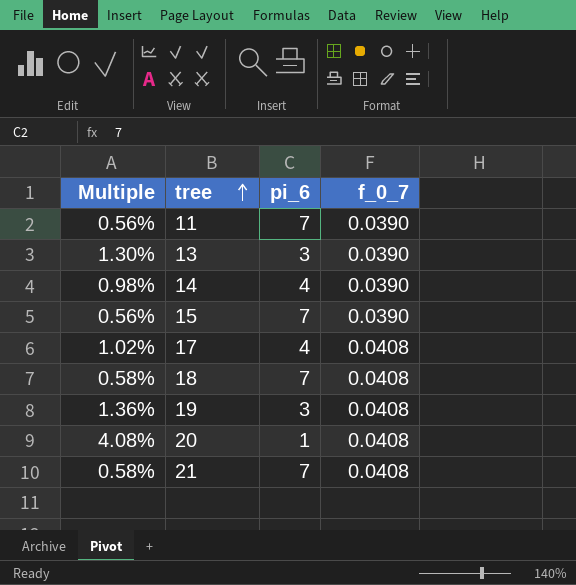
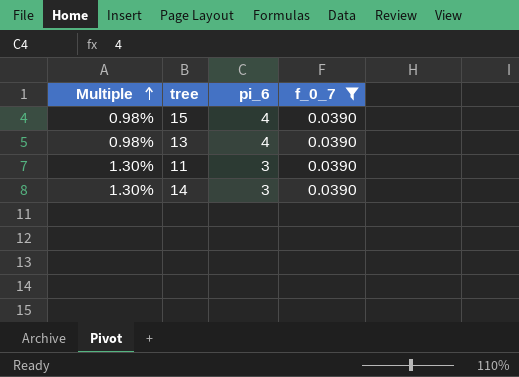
filter: none -> f_0_7 = 0.0390
row order: tree ascending -> Multiple ascending
15 | Multiple: 0.56% -> 0.98%
15 | pi_6: 7 -> 4
13 | Multiple: 1.30% -> 0.98%
13 | pi_6: 3 -> 4
11 | Multiple: 0.56% -> 1.30%
11 | pi_6: 7 -> 3
14 | Multiple: 0.98% -> 1.30%
14 | pi_6: 4 -> 3

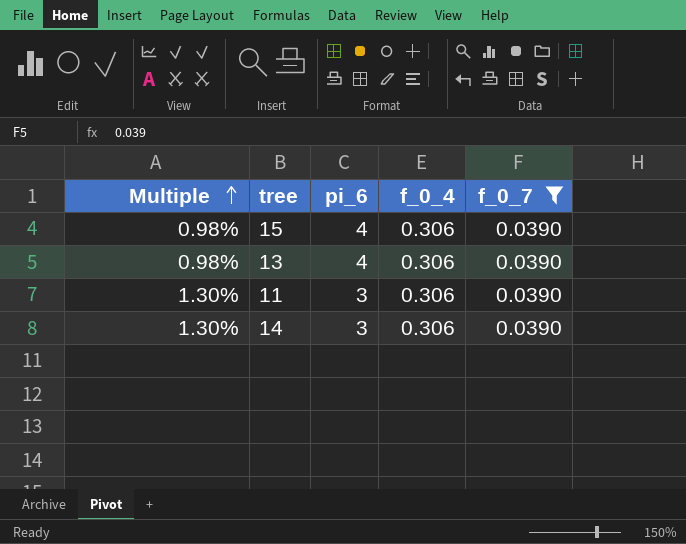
column f_0_4 | position: none -> 4

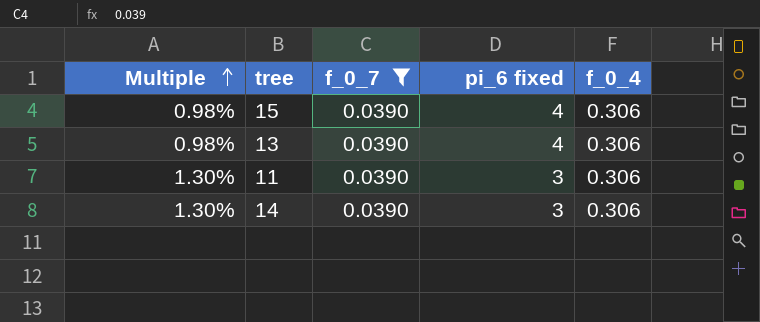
column f_0_7 | position: 5 -> 3
column name: pi_6 -> pi_6 fixed

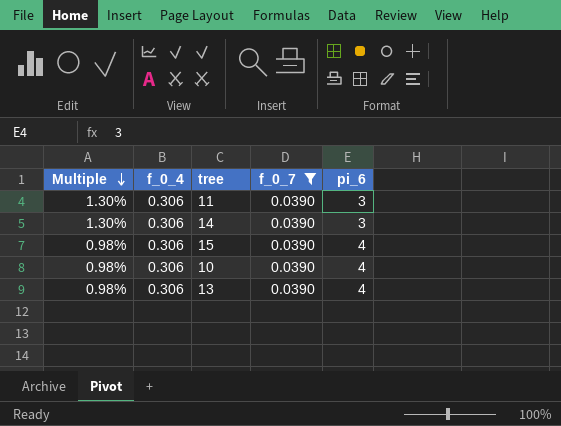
row order: Multiple ascending -> Multiple descending
column f_0_4 | position: 5 -> 2
column name: pi_6 fixed -> pi_6
row 10: none -> 0.98% | 0.306 | 0.0390 | 4

